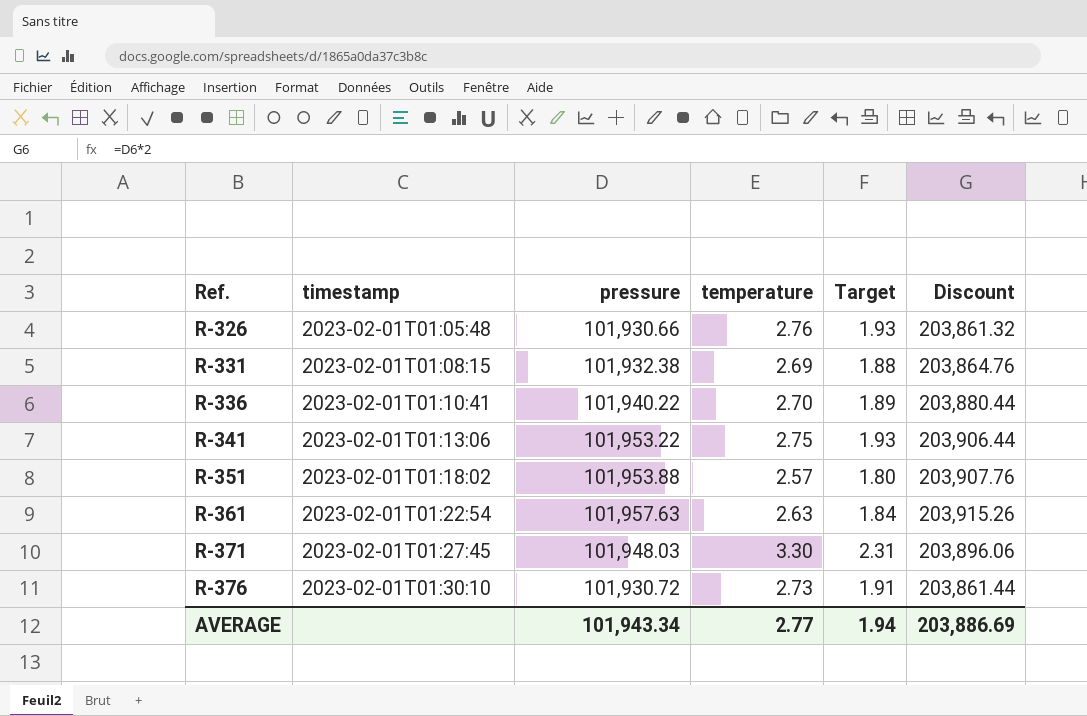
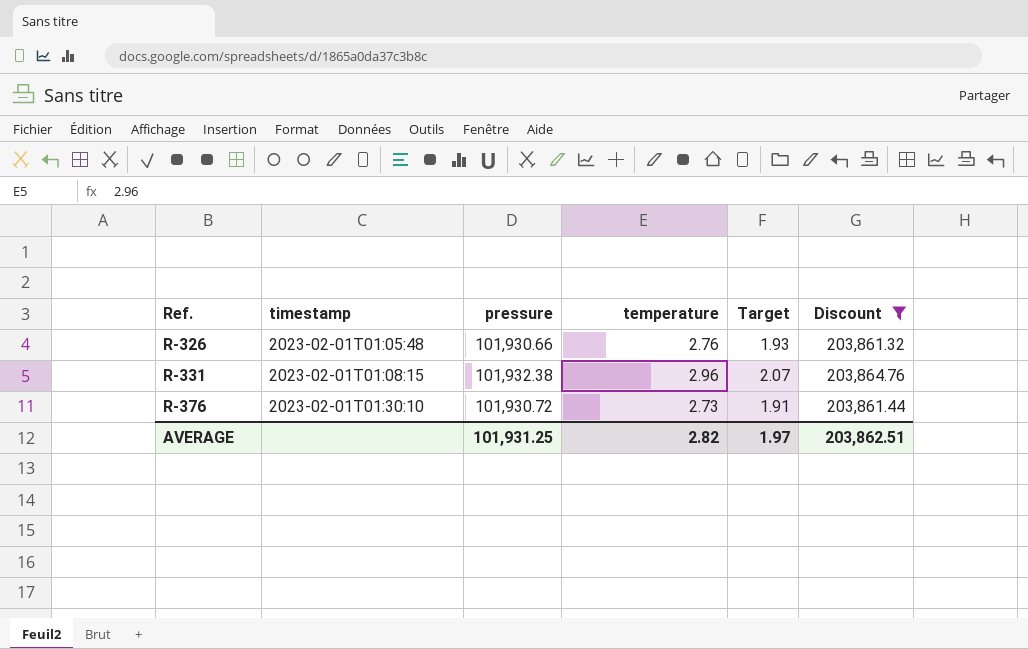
filter: none -> Discount <= 203,864.76
R-331 | temperature: 2.69 -> 2.96
R-331 | Target: 1.88 -> 2.07
AVERAGE | pressure: 101,943.34 -> 101,931.25
AVERAGE | temperature: 2.77 -> 2.82
AVERAGE | Target: 1.94 -> 1.97
AVERAGE | Discount: 203,886.69 -> 203,862.51

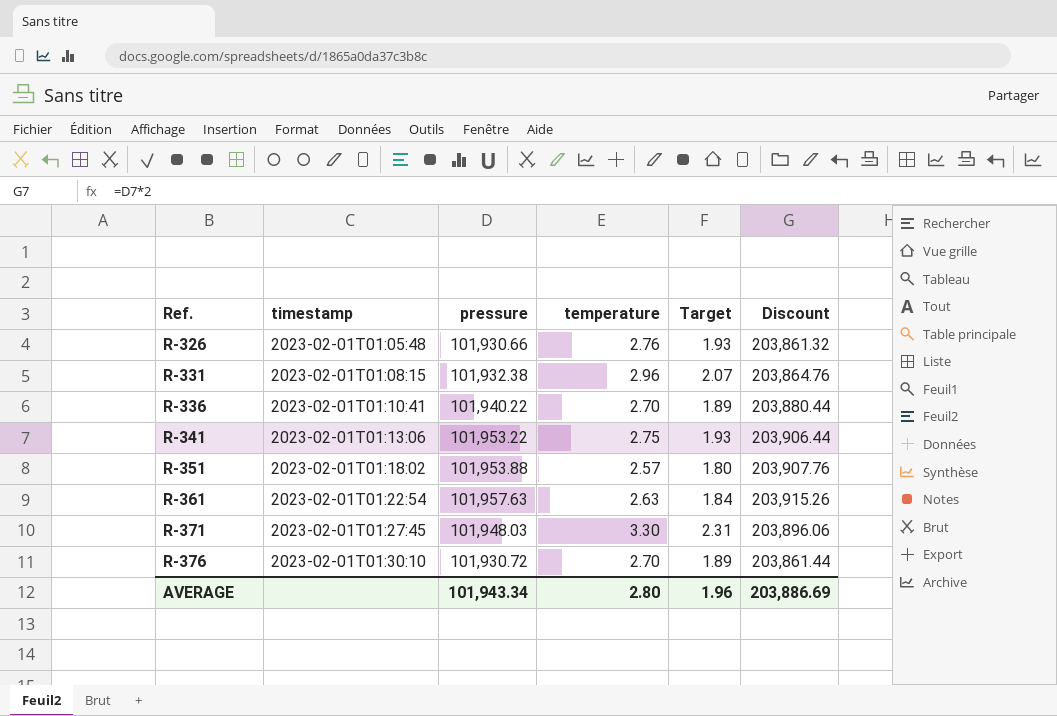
filter: Discount <= 203,864.76 -> none
R-376 | temperature: 2.73 -> 2.70
R-376 | Target: 1.91 -> 1.89
AVERAGE | pressure: 101,931.25 -> 101,943.34
AVERAGE | temperature: 2.82 -> 2.80
AVERAGE | Target: 1.97 -> 1.96
AVERAGE | Discount: 203,862.51 -> 203,886.69

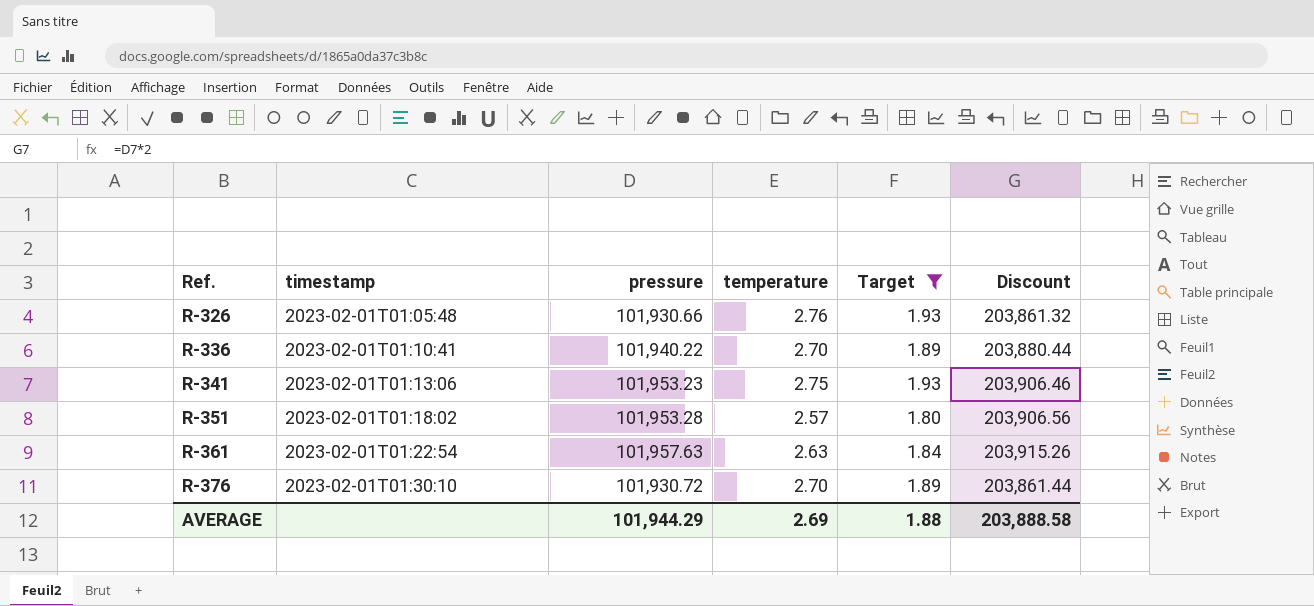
filter: none -> Target <= 1.93
R-341 | pressure: 101,953.22 -> 101,953.23
R-341 | Discount: 203,906.44 -> 203,906.46
R-351 | pressure: 101,953.88 -> 101,953.28
R-351 | Discount: 203,907.76 -> 203,906.56
AVERAGE | pressure: 101,943.34 -> 101,944.29
AVERAGE | temperature: 2.80 -> 2.69
AVERAGE | Target: 1.96 -> 1.88
AVERAGE | Discount: 203,886.69 -> 203,888.58

